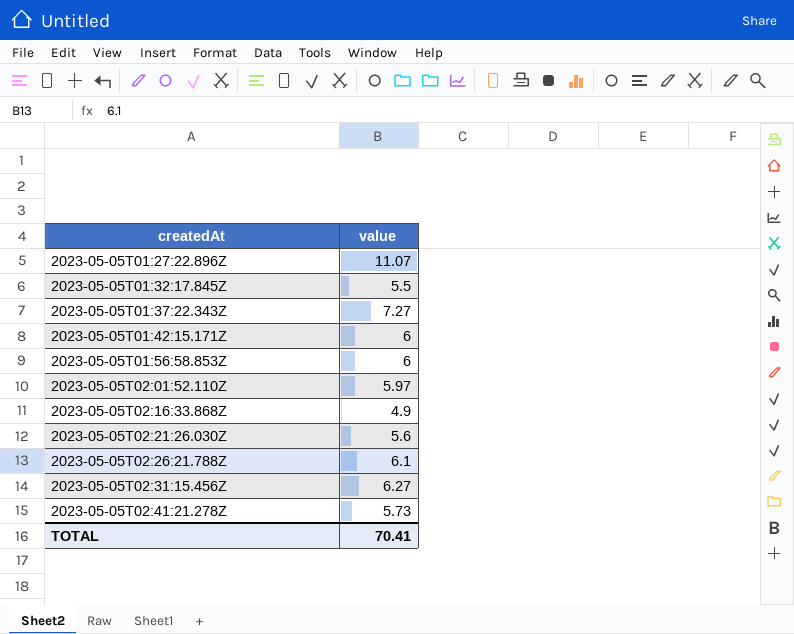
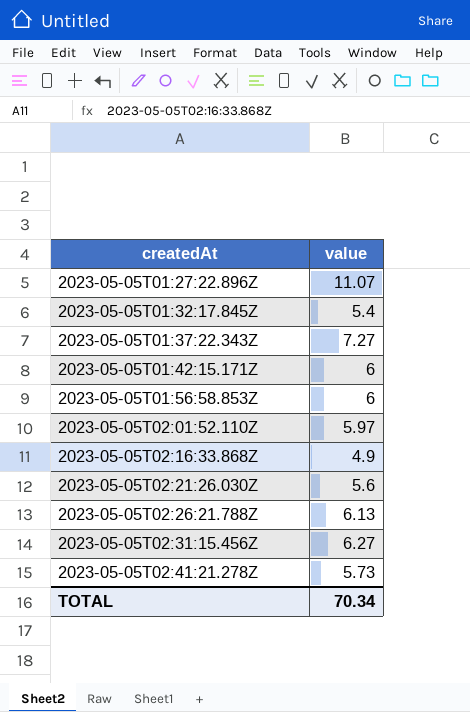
2023-05-05T01:32:17.845Z | value: 5.5 -> 5.4
2023-05-05T02:26:21.788Z | value: 6.1 -> 6.13
TOTAL | value: 70.41 -> 70.34

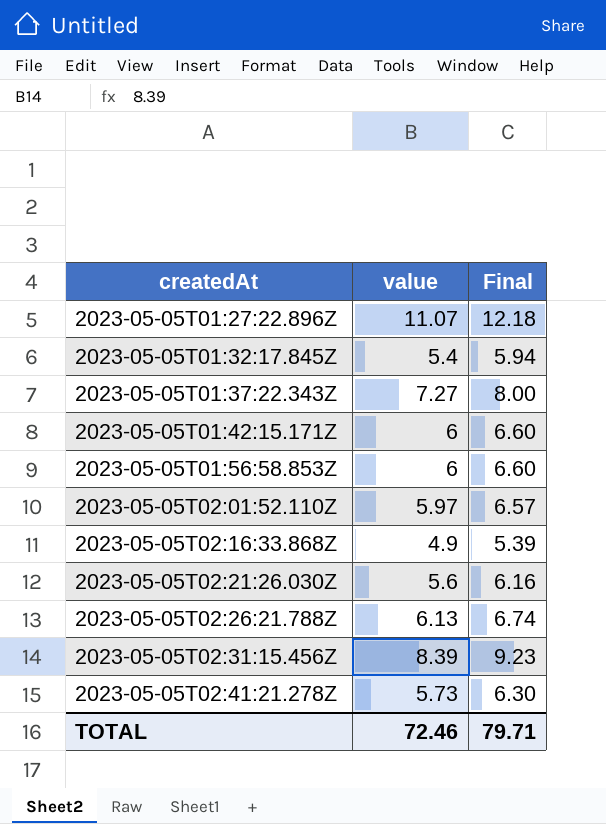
column Final | formula: none -> [value] * 1.1
2023-05-05T02:31:15.456Z | value: 6.27 -> 8.39
TOTAL | value: 70.34 -> 72.46

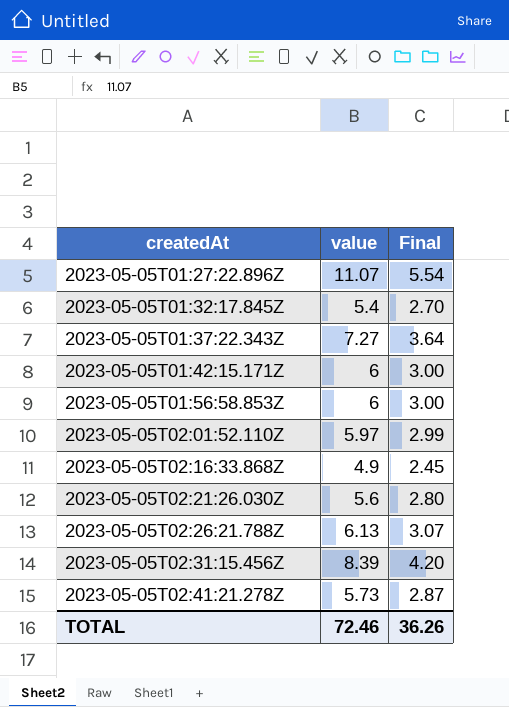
column Final | formula: [value] * 1.1 -> [value] * 0.5
TOTAL | Final: 79.71 -> 36.26

